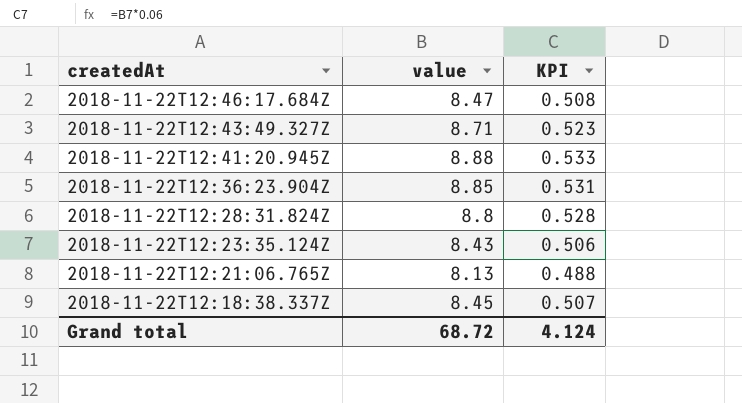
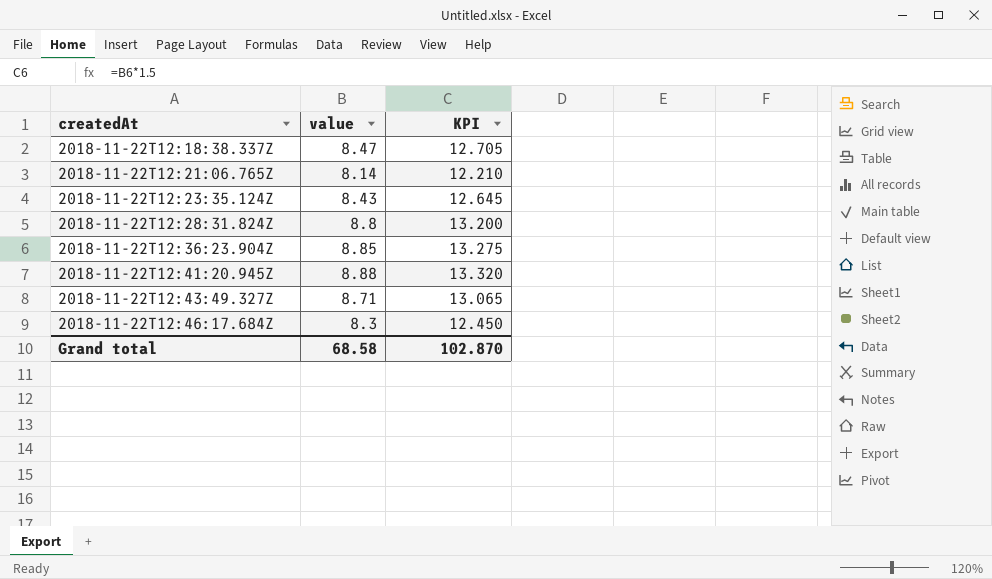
row order: createdAt descending -> createdAt ascending
column KPI | formula: [value] * 0.06 -> [value] * 1.5
2018-11-22T12:18:38.337Z | value: 8.45 -> 8.47
2018-11-22T12:21:06.765Z | value: 8.13 -> 8.14
2018-11-22T12:46:17.684Z | value: 8.47 -> 8.3
Grand total | value: 68.72 -> 68.58
Grand total | KPI: 4.124 -> 102.870

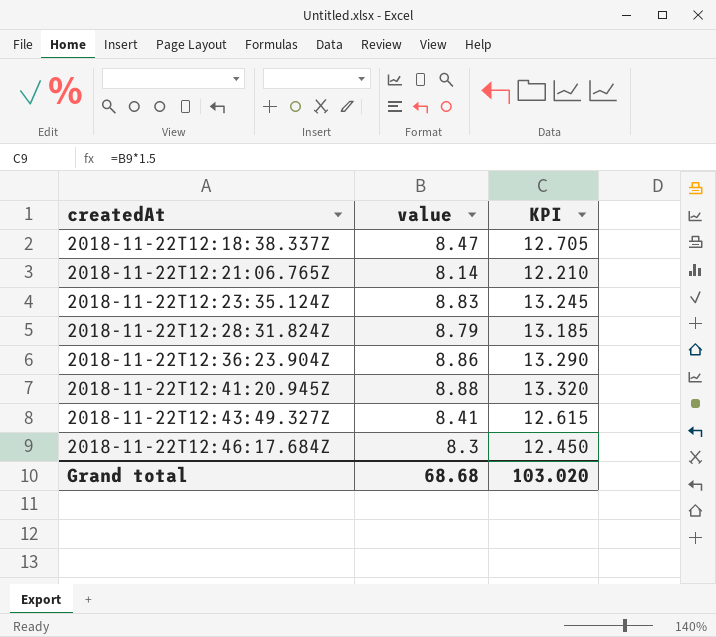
2018-11-22T12:23:35.124Z | value: 8.43 -> 8.83
2018-11-22T12:23:35.124Z | KPI: 12.645 -> 13.245
2018-11-22T12:28:31.824Z | value: 8.8 -> 8.79
2018-11-22T12:28:31.824Z | KPI: 13.200 -> 13.185
2018-11-22T12:36:23.904Z | value: 8.85 -> 8.86
2018-11-22T12:36:23.904Z | KPI: 13.275 -> 13.290
2018-11-22T12:43:49.327Z | value: 8.71 -> 8.41
2018-11-22T12:43:49.327Z | KPI: 13.065 -> 12.615
Grand total | value: 68.58 -> 68.68
Grand total | KPI: 102.870 -> 103.020

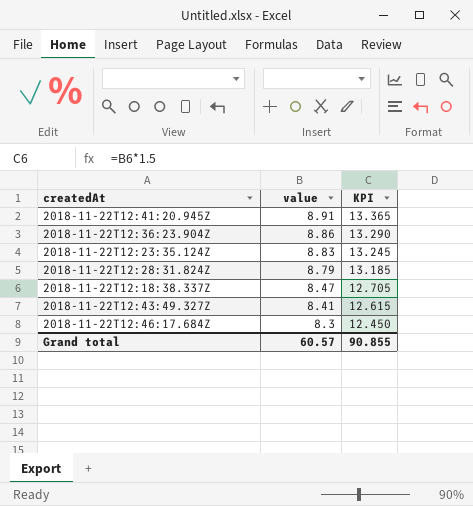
row order: createdAt ascending -> value descending
row 2018-11-22T12:21:06.765Z: 8.14 | 12.210 -> none
2018-11-22T12:41:20.945Z | value: 8.88 -> 8.91
2018-11-22T12:41:20.945Z | KPI: 13.320 -> 13.365
Grand total | value: 68.68 -> 60.57
Grand total | KPI: 103.020 -> 90.855

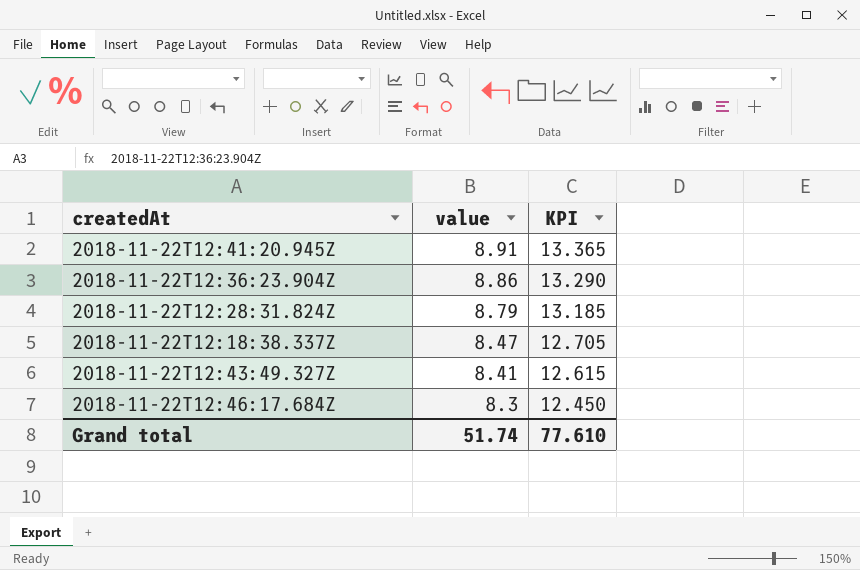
row 2018-11-22T12:23:35.124Z: 8.83 | 13.245 -> none
Grand total | value: 60.57 -> 51.74
Grand total | KPI: 90.855 -> 77.610

